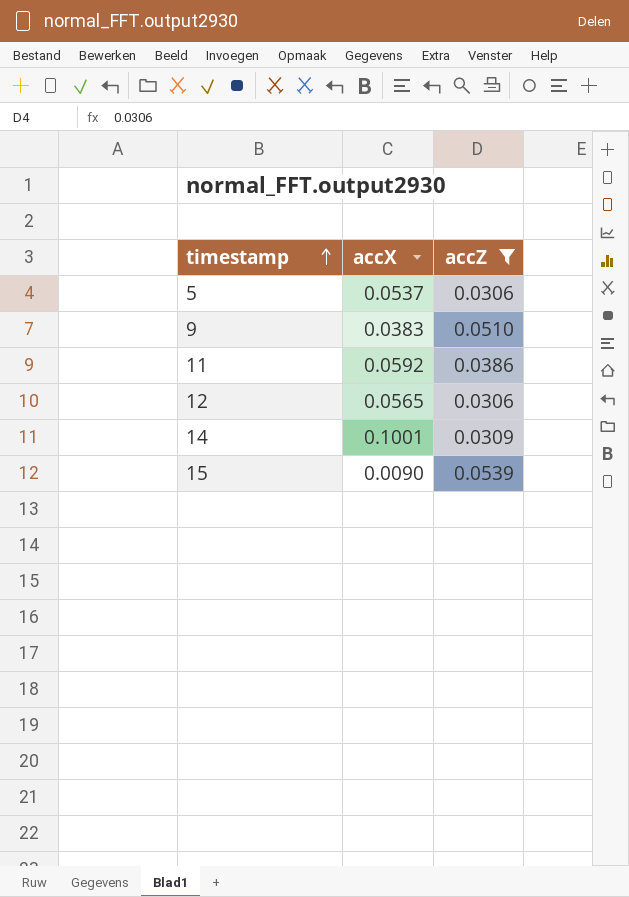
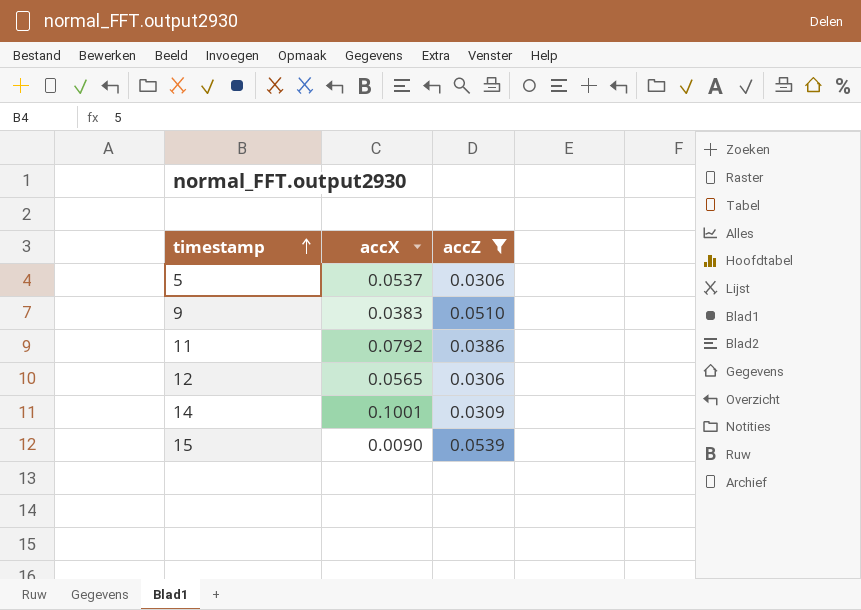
11 | accX: 0.0592 -> 0.0792

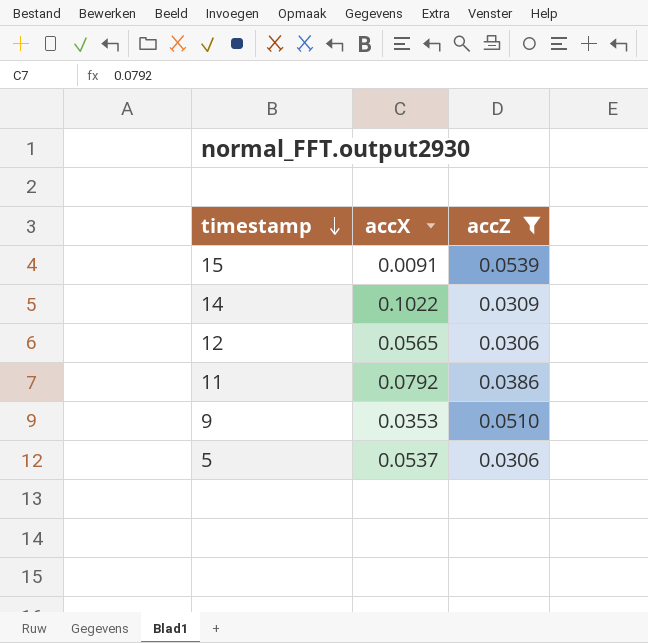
row order: timestamp ascending -> timestamp descending
15 | accX: 0.0090 -> 0.0091
14 | accX: 0.1001 -> 0.1022
9 | accX: 0.0383 -> 0.0353

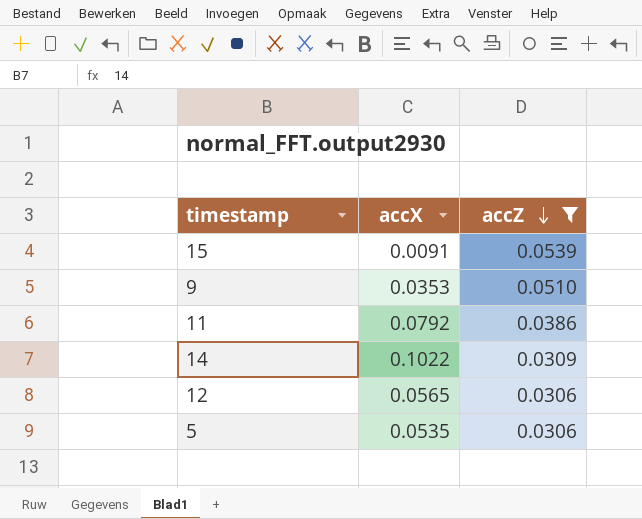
row order: timestamp descending -> accZ descending
5 | accX: 0.0537 -> 0.0535

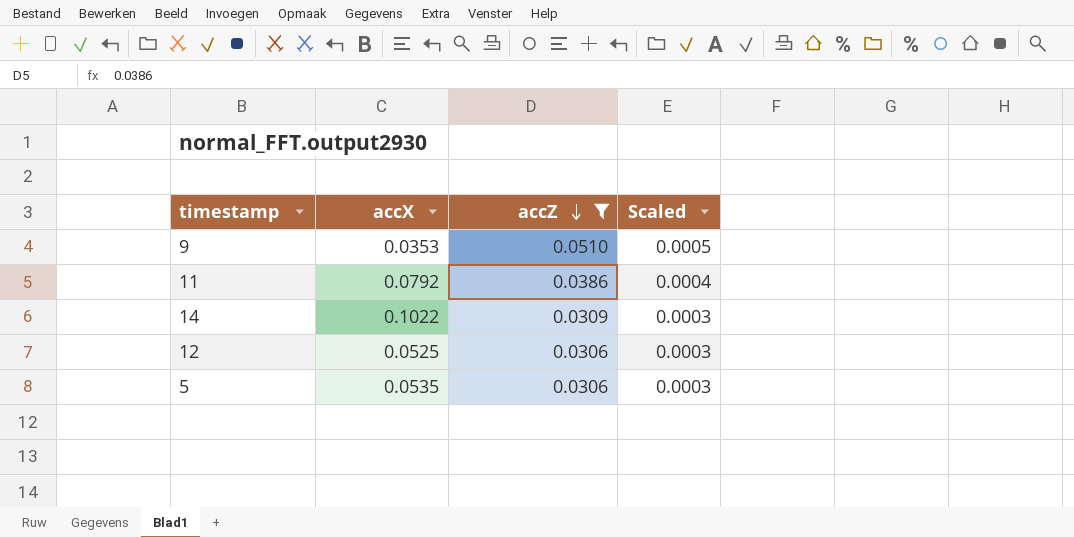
column Scaled | formula: none -> [accZ] * 0.01
row 15: 0.0091 | 0.0539 -> none
12 | accX: 0.0565 -> 0.0525

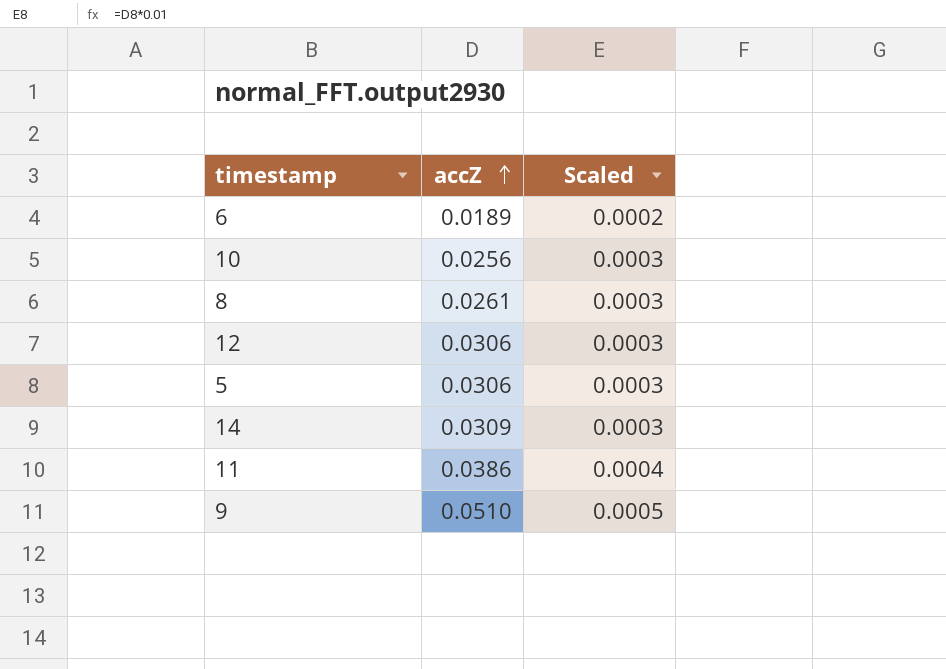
filter: accZ >= 0.0306 -> none
row order: accZ descending -> accZ ascending
column accX | position: 2 -> none

